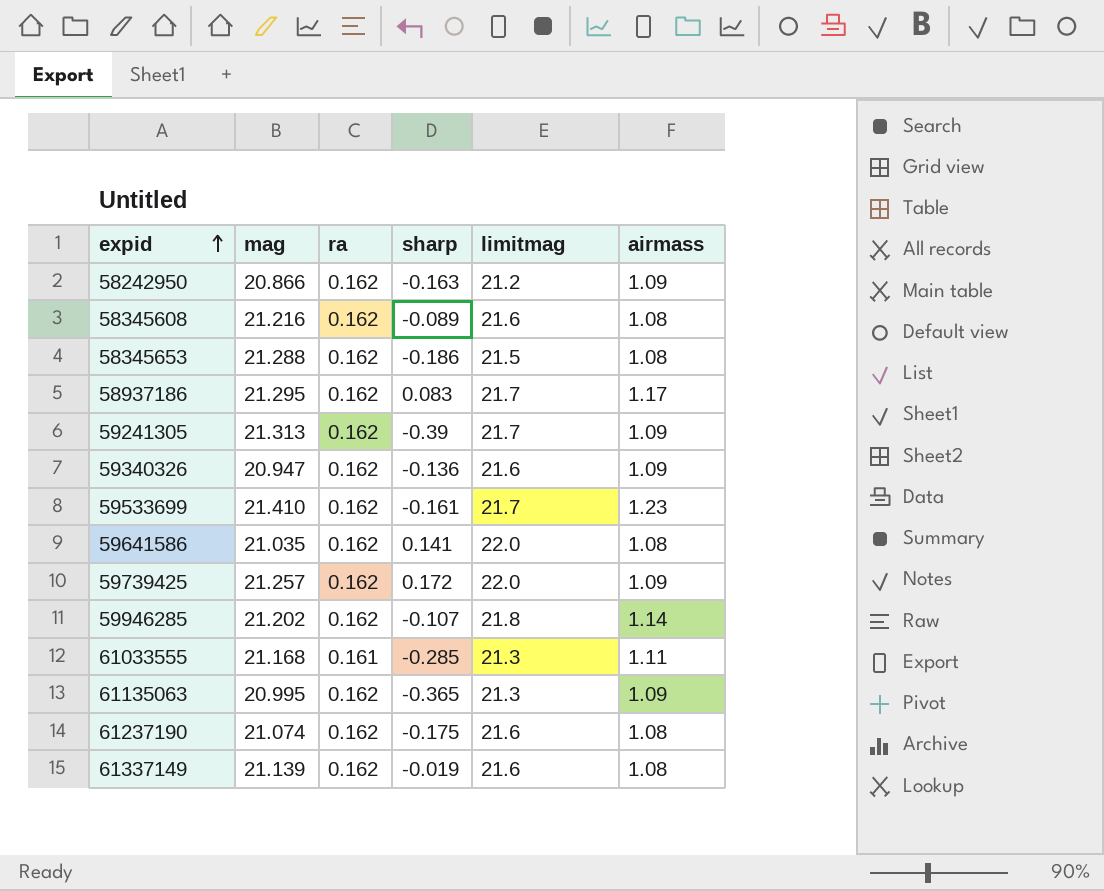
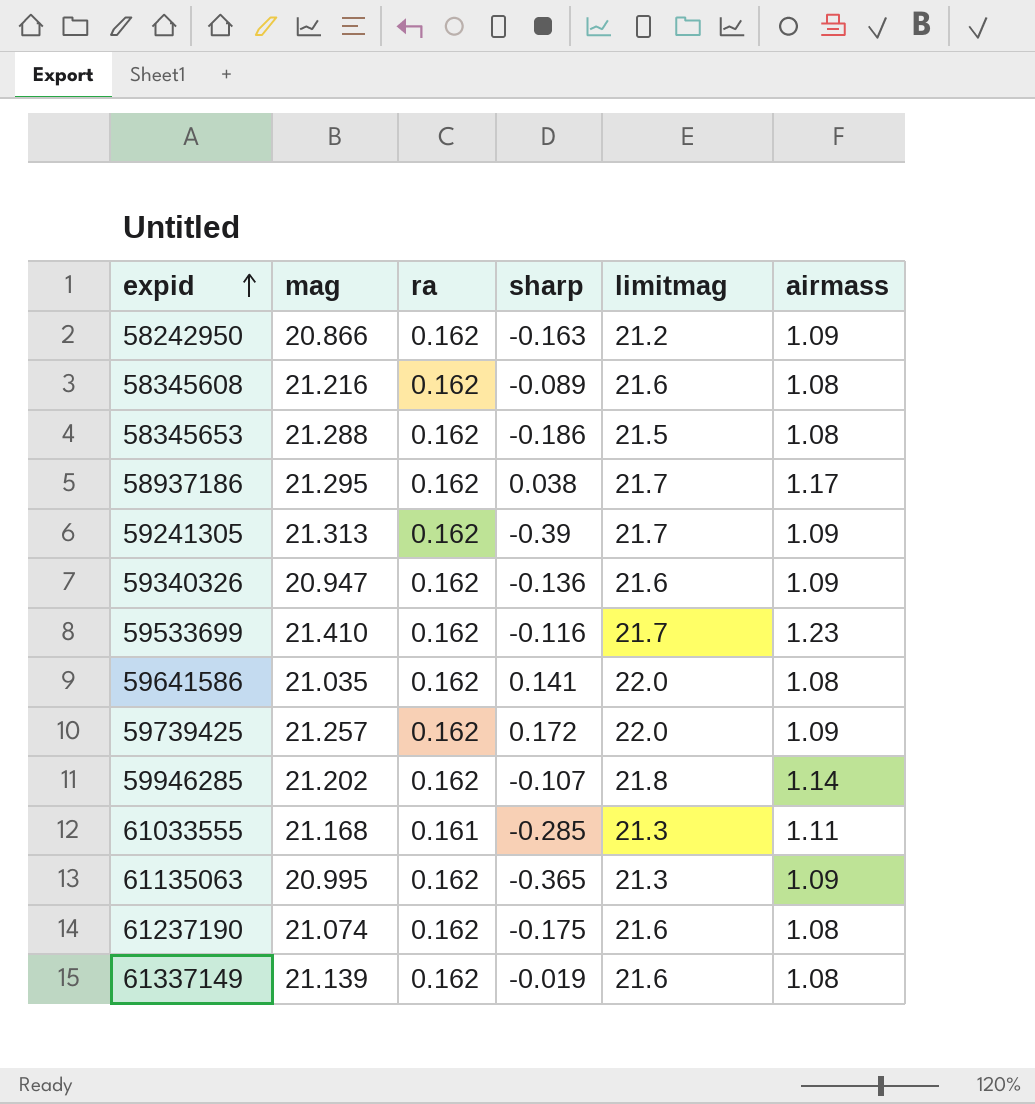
58937186 | sharp: 0.083 -> 0.038
59533699 | sharp: -0.161 -> -0.116

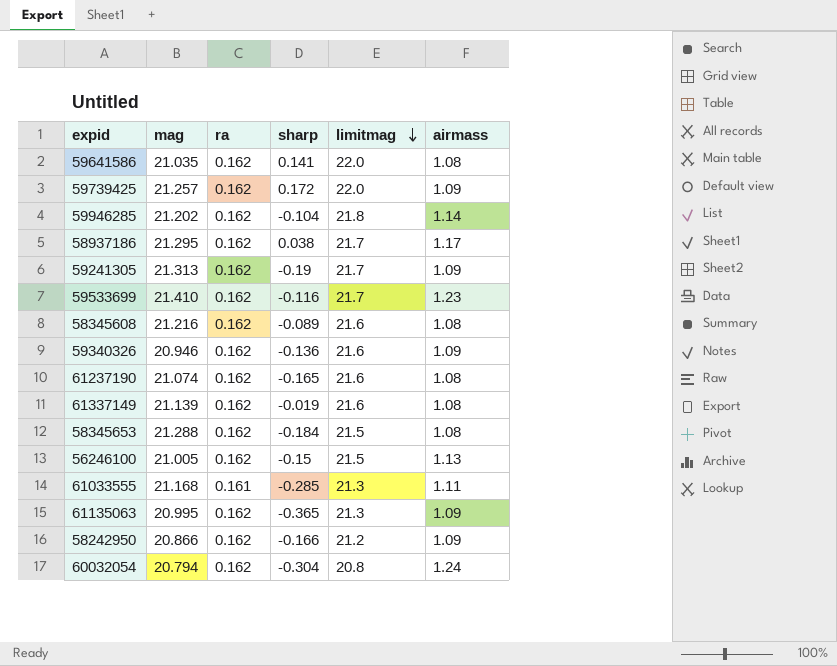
row order: expid ascending -> limitmag descending
59946285 | sharp: -0.107 -> -0.104
59241305 | sharp: -0.39 -> -0.19
59340326 | mag: 20.947 -> 20.946
61237190 | sharp: -0.175 -> -0.165
58345653 | sharp: -0.186 -> -0.184
row 56246100: none -> 21.005 | 0.162 | -0.15 | 21.5 | 1.13
58242950 | sharp: -0.163 -> -0.166
row 60032054: none -> 20.794 | 0.162 | -0.304 | 20.8 | 1.24

